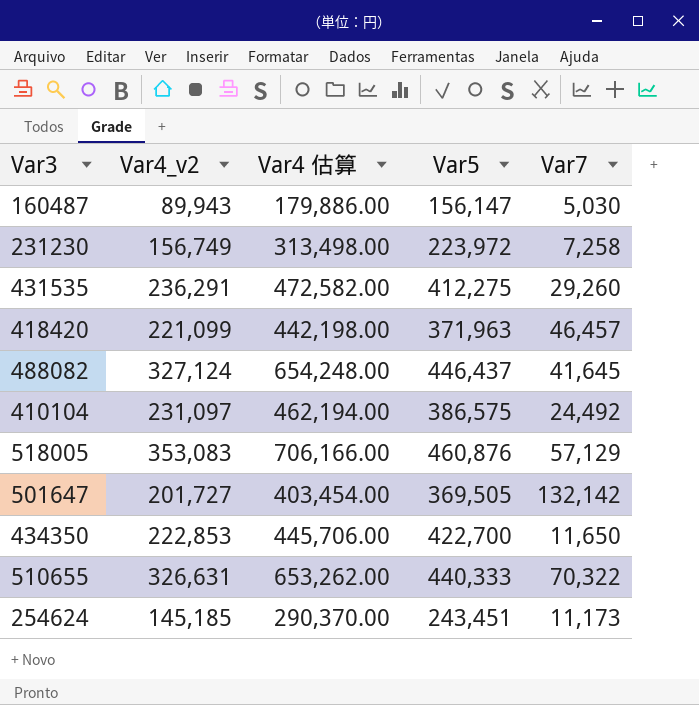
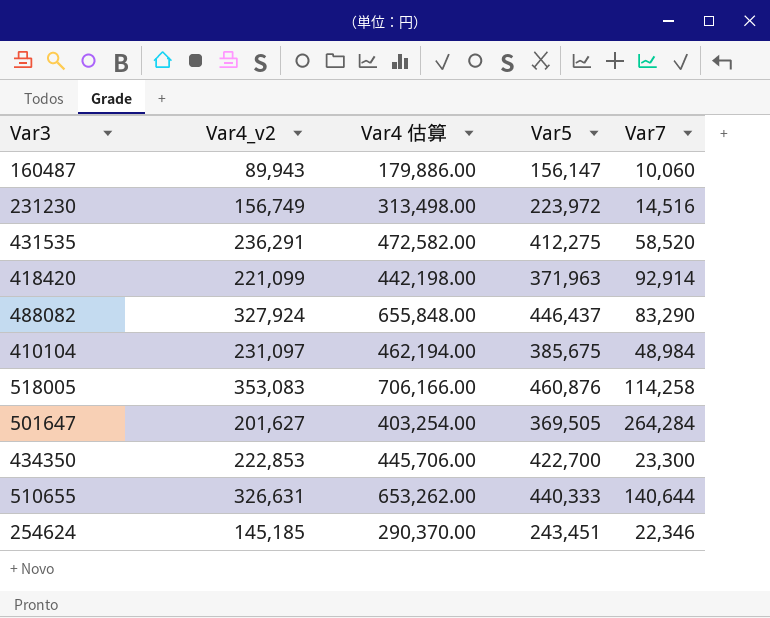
160487 | Var7: 5,030 -> 10,060
231230 | Var7: 7,258 -> 14,516
431535 | Var7: 29,260 -> 58,520
418420 | Var7: 46,457 -> 92,914
488082 | Var4_v2: 327,124 -> 327,924
488082 | Var4 估算: 654,248.00 -> 655,848.00
488082 | Var7: 41,645 -> 83,290
410104 | Var5: 386,575 -> 385,675
410104 | Var7: 24,492 -> 48,984
518005 | Var7: 57,129 -> 114,258
501647 | Var4_v2: 201,727 -> 201,627
501647 | Var4 估算: 403,454.00 -> 403,254.00
501647 | Var7: 132,142 -> 264,284
434350 | Var7: 11,650 -> 23,300
510655 | Var7: 70,322 -> 140,644
254624 | Var7: 11,173 -> 22,346

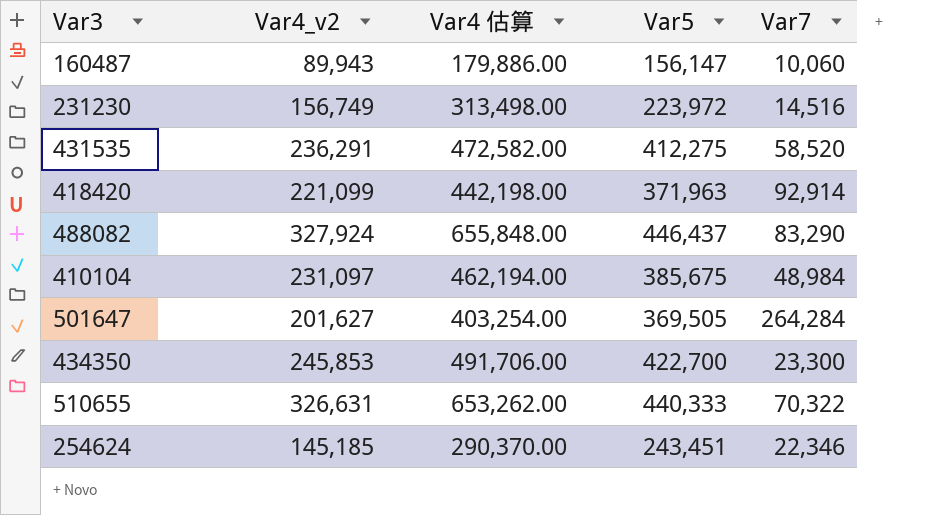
row 518005: 353,083 | 706,166.00 | 460,876 | 114,258 -> none
434350 | Var4_v2: 222,853 -> 245,853
434350 | Var4 估算: 445,706.00 -> 491,706.00
510655 | Var7: 140,644 -> 70,322

